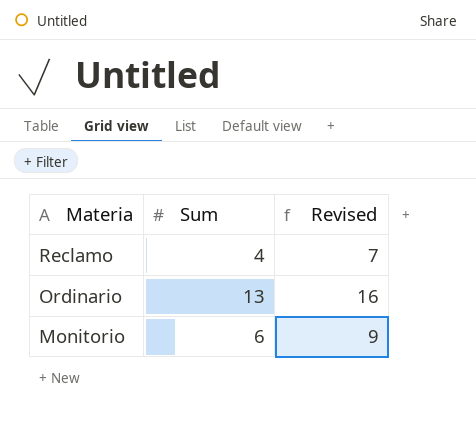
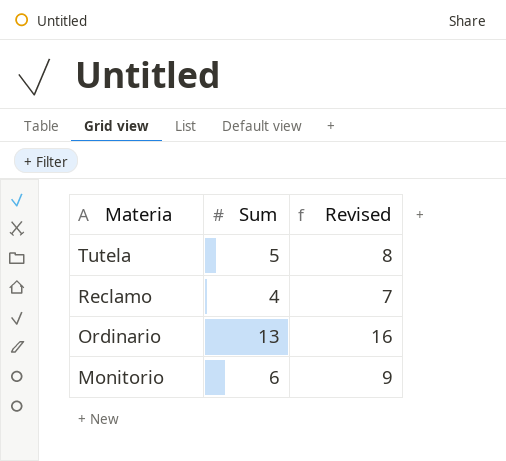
row Tutela: none -> 5 | 8

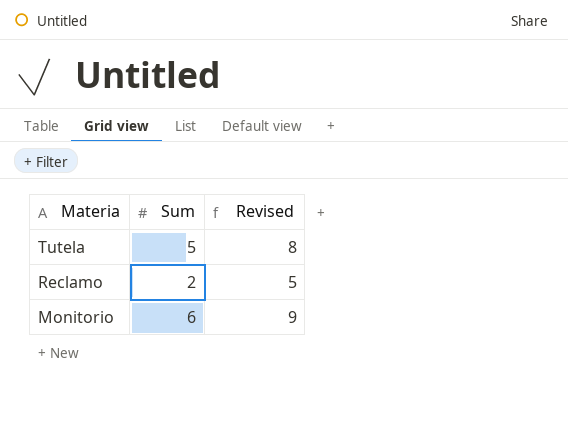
row Ordinario: 13 | 16 -> none
Reclamo | Sum: 4 -> 2
Reclamo | Revised: 7 -> 5

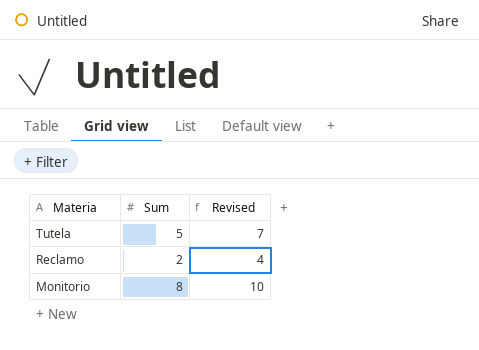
column Revised | formula: [Sum] + 3 -> [Sum] + 2
Monitorio | Sum: 6 -> 8

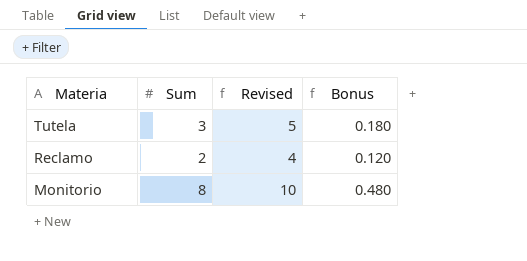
column Bonus | formula: none -> [Sum] * 0.06
Tutela | Sum: 5 -> 3
Tutela | Revised: 7 -> 5

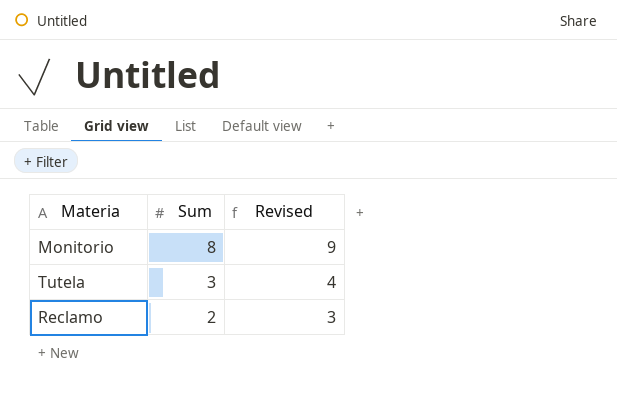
row order: Materia descending -> Sum descending
column Bonus | formula: [Sum] * 0.06 -> none
column Revised | formula: [Sum] + 2 -> [Sum] + 1

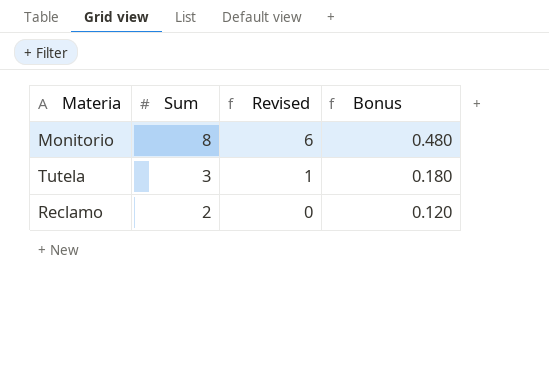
column Revised | formula: [Sum] + 1 -> [Sum] - 2
column Bonus | formula: none -> [Sum] * 0.06

